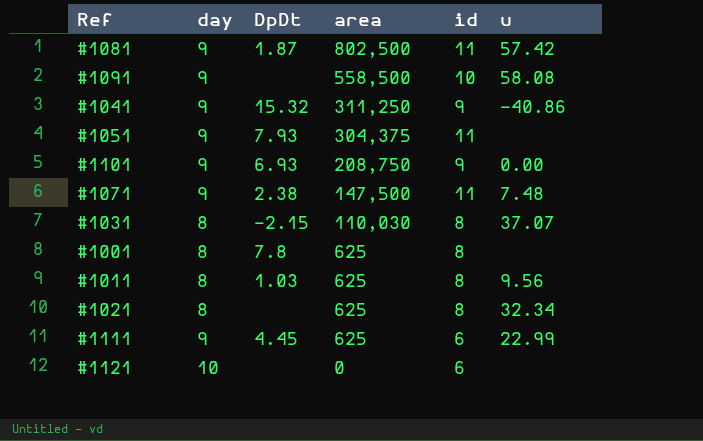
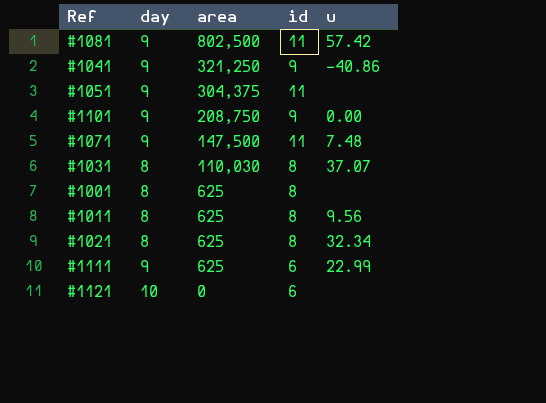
column DpDt | position: 3 -> none
row #1091: 9 | none | 558,500 | 10 | 58.08 -> none
#1041 | area: 311,250 -> 321,250

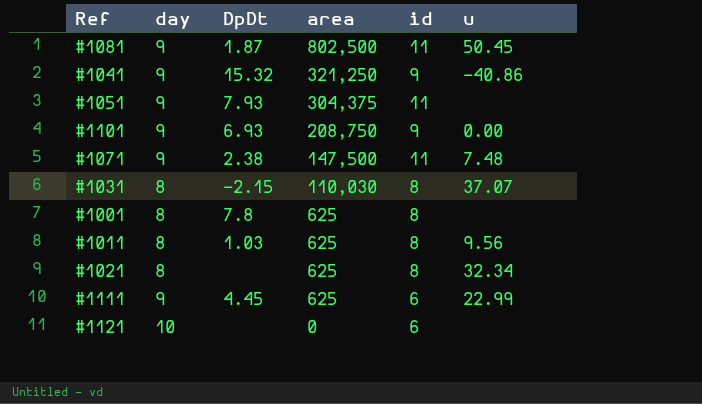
column DpDt | position: none -> 3
#1081 | u: 57.42 -> 50.45

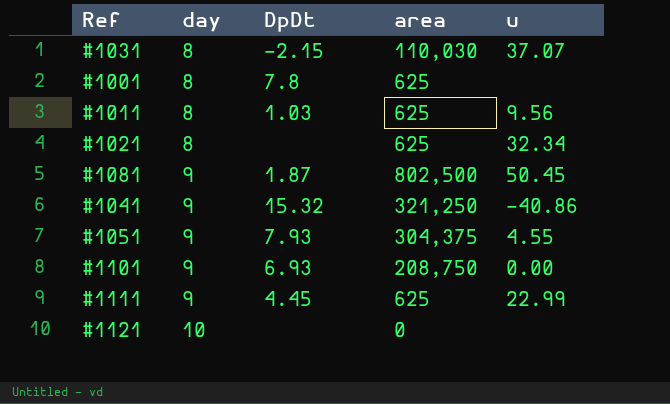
row order: area descending -> day ascending
column id | position: 5 -> none
row #1071: 9 | 2.38 | 147,500 | 11 | 7.48 -> none
#1051 | u: none -> 4.55

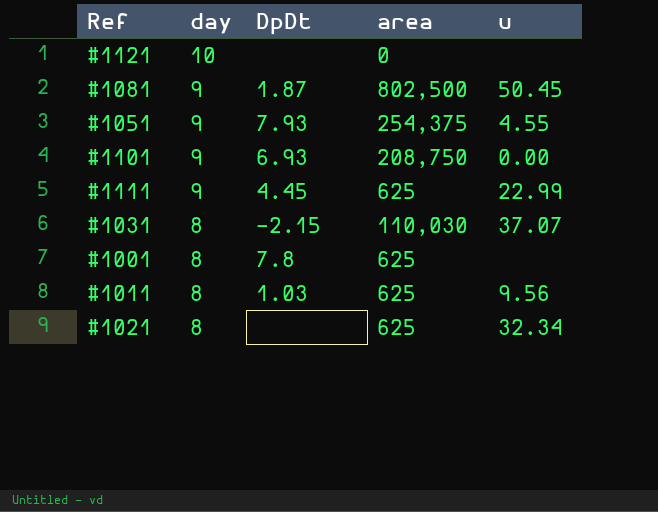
row order: day ascending -> day descending
row #1041: 9 | 15.32 | 321,250 | -40.86 -> none
#1051 | area: 304,375 -> 254,375

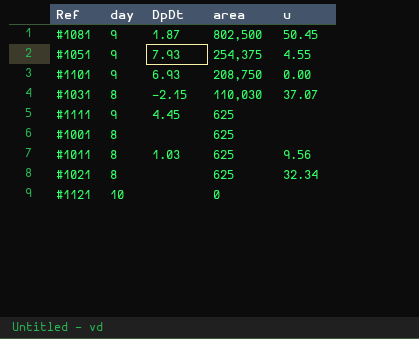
row order: day descending -> area descending
#1111 | u: 22.99 -> none
#1001 | DpDt: 7.8 -> none

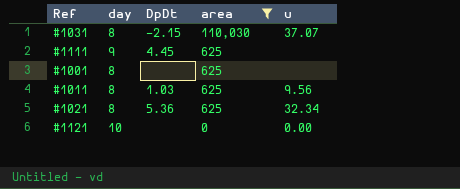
filter: none -> area <= 110,030
#1021 | DpDt: none -> 5.36
#1121 | u: none -> 0.00

